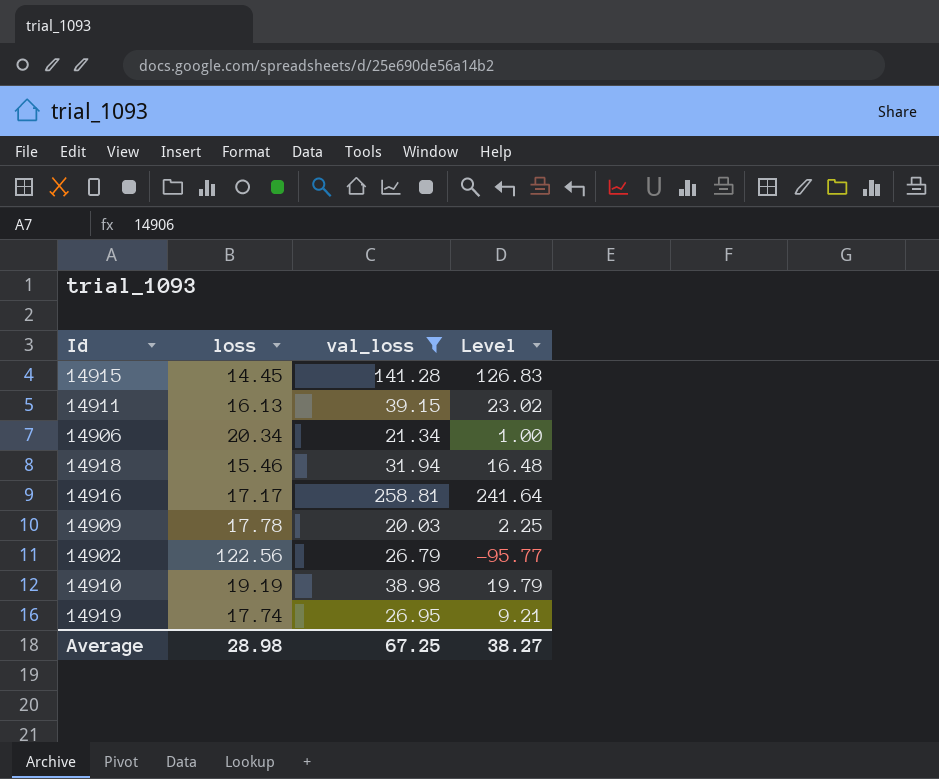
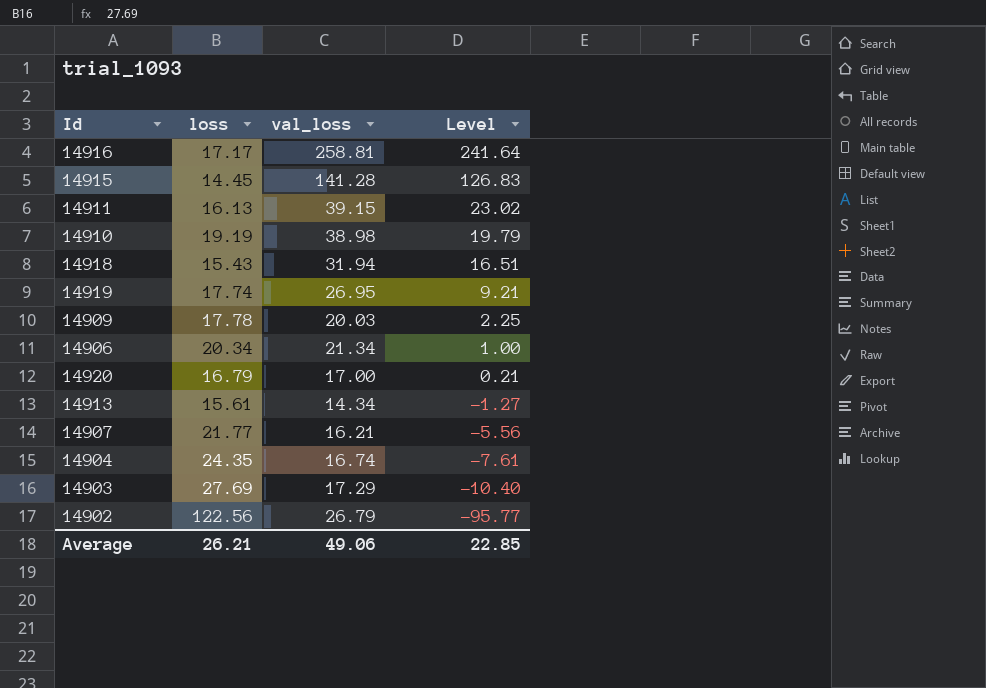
filter: val_loss >= 20.03 -> none
row order: none -> Level descending
14918 | loss: 15.46 -> 15.43
14918 | Level: 16.48 -> 16.51
Average | loss: 28.98 -> 26.21
Average | val_loss: 67.25 -> 49.06
Average | Level: 38.27 -> 22.85

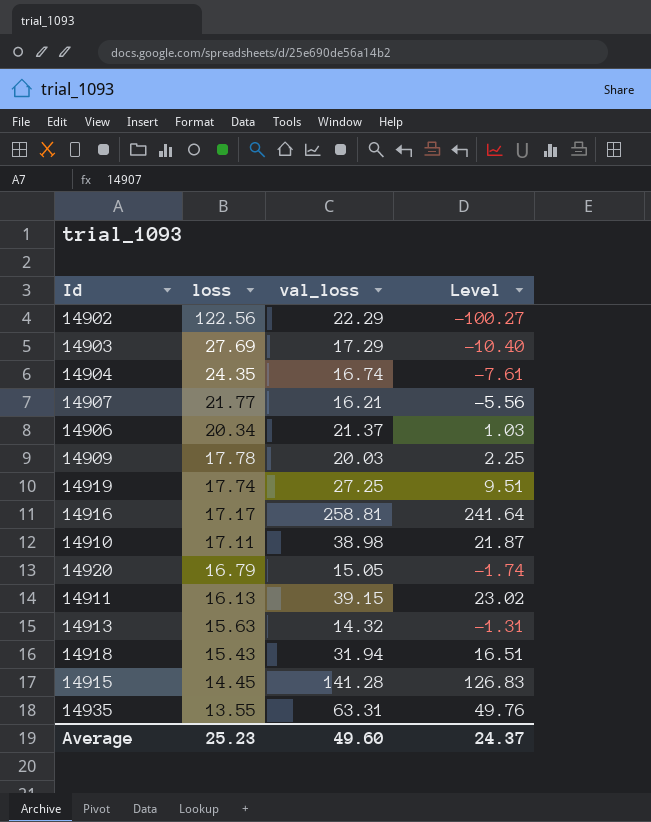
row order: Level descending -> loss descending
14902 | val_loss: 26.79 -> 22.29
14902 | Level: -95.77 -> -100.27
14906 | val_loss: 21.34 -> 21.37
14906 | Level: 1.00 -> 1.03
14919 | val_loss: 26.95 -> 27.25
14919 | Level: 9.21 -> 9.51
14910 | loss: 19.19 -> 17.11
14910 | Level: 19.79 -> 21.87
14920 | val_loss: 17.00 -> 15.05
14920 | Level: 0.21 -> -1.74
14913 | loss: 15.61 -> 15.63
14913 | val_loss: 14.34 -> 14.32
14913 | Level: -1.27 -> -1.31
row 14935: none -> 13.55 | 63.31 | 49.76
Average | loss: 26.21 -> 25.23
Average | val_loss: 49.06 -> 49.60
Average | Level: 22.85 -> 24.37

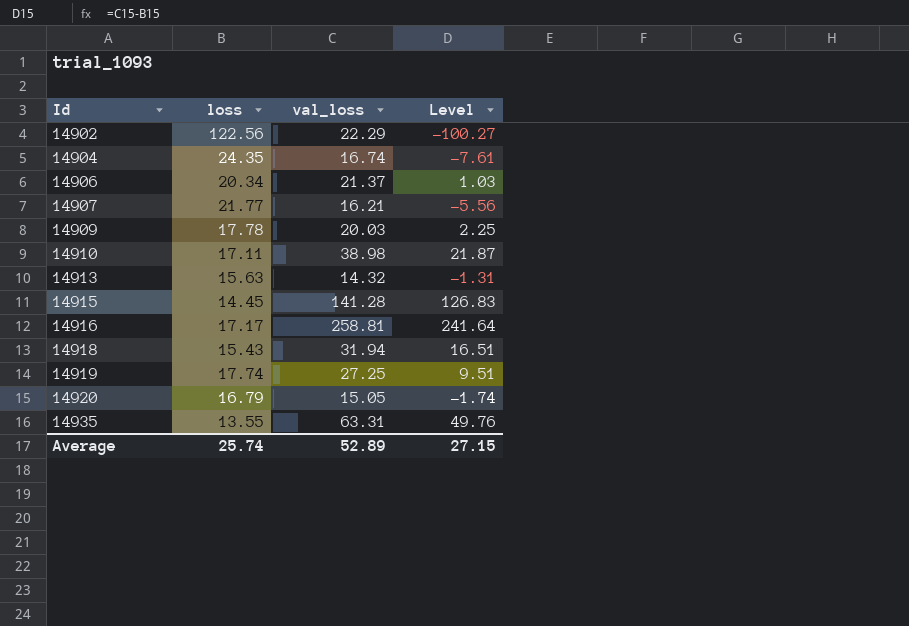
row order: loss descending -> Id ascending
row 14903: 27.69 | 17.29 | -10.40 -> none
row 14911: 16.13 | 39.15 | 23.02 -> none
Average | loss: 25.23 -> 25.74
Average | val_loss: 49.60 -> 52.89
Average | Level: 24.37 -> 27.15

